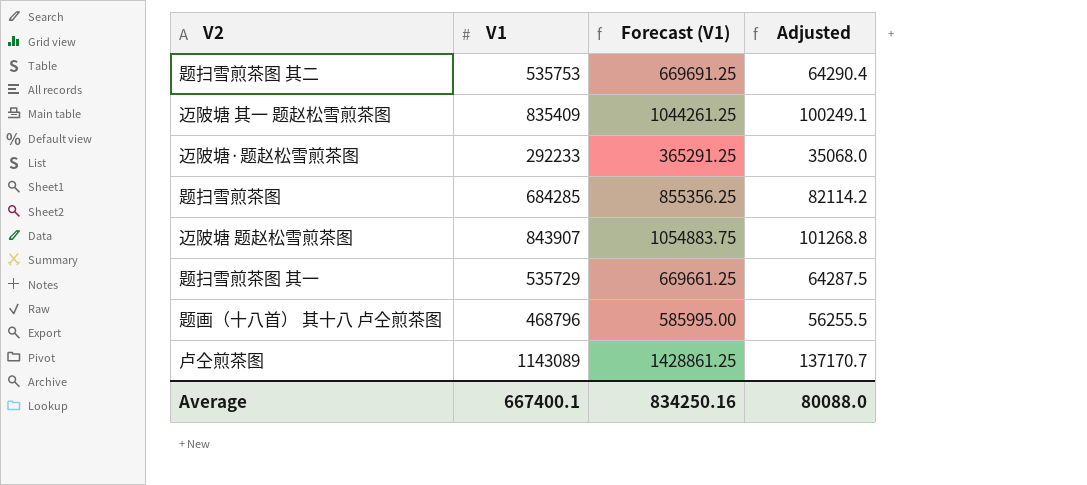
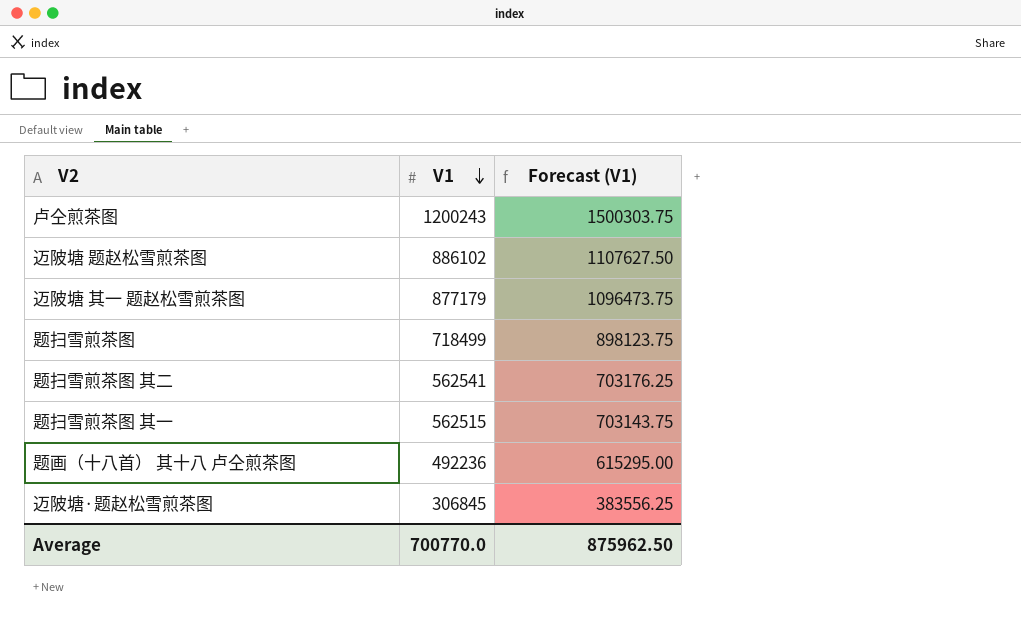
row order: none -> V1 descending
column Adjusted | formula: [V1] * 0.12 -> none
卢仝煎茶图 | V1: 1143089 -> 1200243
卢仝煎茶图 | Forecast (V1): 1428861.25 -> 1500303.75
迈陂塘 题赵松雪煎茶图 | V1: 843907 -> 886102
迈陂塘 题赵松雪煎茶图 | Forecast (V1): 1054883.75 -> 1107627.50
迈陂塘 其一 题赵松雪煎茶图 | V1: 835409 -> 877179
迈陂塘 其一 题赵松雪煎茶图 | Forecast (V1): 1044261.25 -> 1096473.75
题扫雪煎茶图 | V1: 684285 -> 718499
题扫雪煎茶图 | Forecast (V1): 855356.25 -> 898123.75
题扫雪煎茶图 其二 | V1: 535753 -> 562541
题扫雪煎茶图 其二 | Forecast (V1): 669691.25 -> 703176.25
题扫雪煎茶图 其一 | V1: 535729 -> 562515
题扫雪煎茶图 其一 | Forecast (V1): 669661.25 -> 703143.75
题画（十八首） 其十八 卢仝煎茶图 | V1: 468796 -> 492236
题画（十八首） 其十八 卢仝煎茶图 | Forecast (V1): 585995.00 -> 615295.00
迈陂塘·题赵松雪煎茶图 | V1: 292233 -> 306845
迈陂塘·题赵松雪煎茶图 | Forecast (V1): 365291.25 -> 383556.25
Average | V1: 667400.1 -> 700770.0
Average | Forecast (V1): 834250.16 -> 875962.50

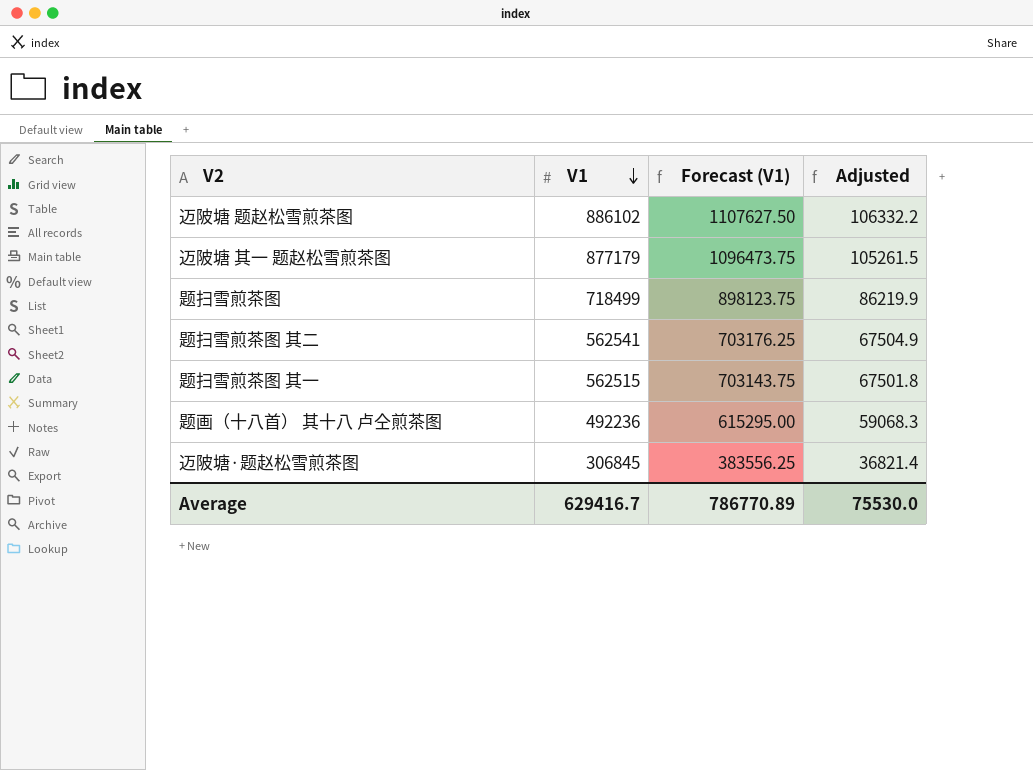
column Adjusted | formula: none -> [V1] * 0.12
row 卢仝煎茶图: 1200243 | 1500303.75 -> none
Average | V1: 700770.0 -> 629416.7
Average | Forecast (V1): 875962.50 -> 786770.89

